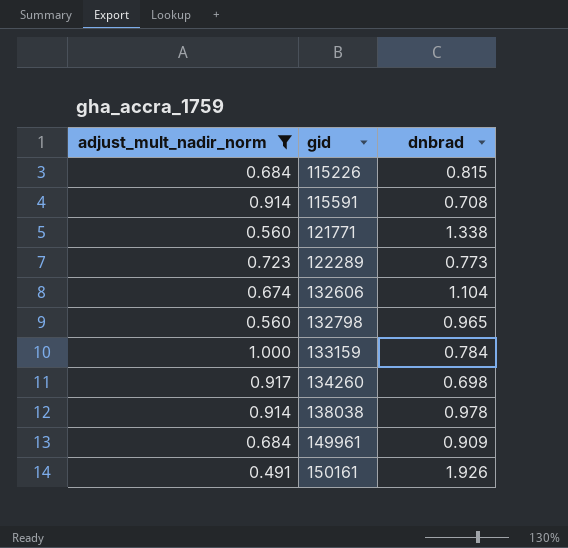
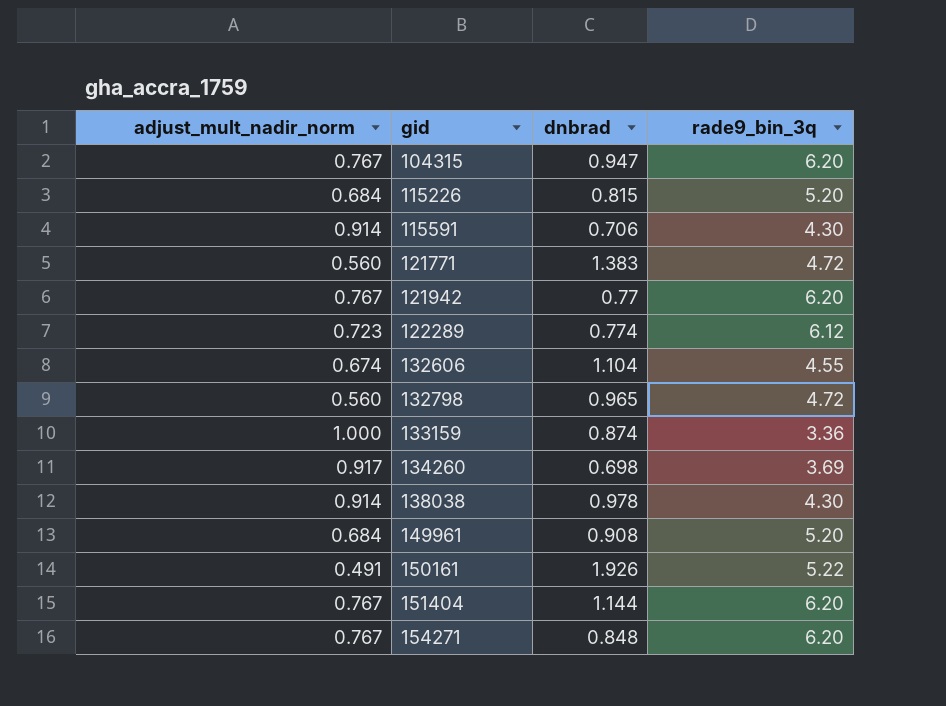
filter: adjust_mult_nadir_norm != 0.767 -> none
column rade9_bin_3q | position: none -> 4
115591 | dnbrad: 0.708 -> 0.706
121771 | dnbrad: 1.338 -> 1.383
122289 | dnbrad: 0.773 -> 0.774
133159 | dnbrad: 0.784 -> 0.874
149961 | dnbrad: 0.909 -> 0.908

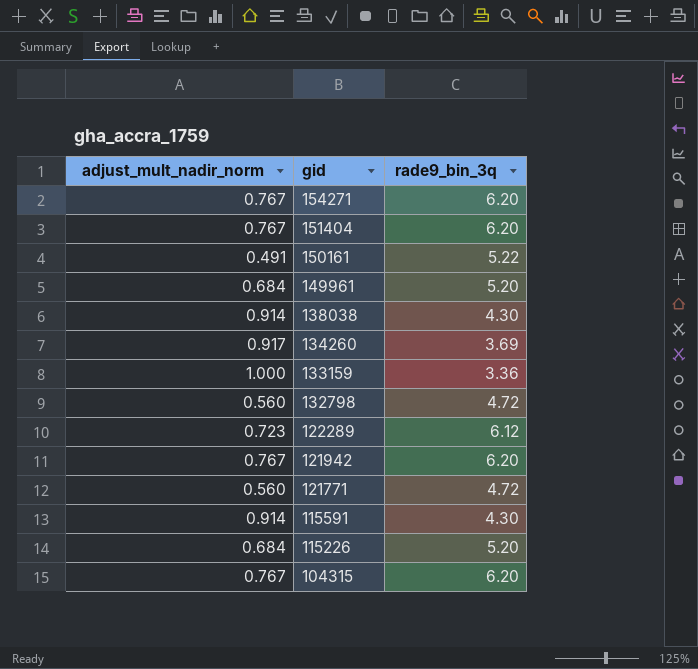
row order: gid ascending -> gid descending
column dnbrad | position: 3 -> none
row 132606: 0.674 | 1.104 | 4.55 -> none

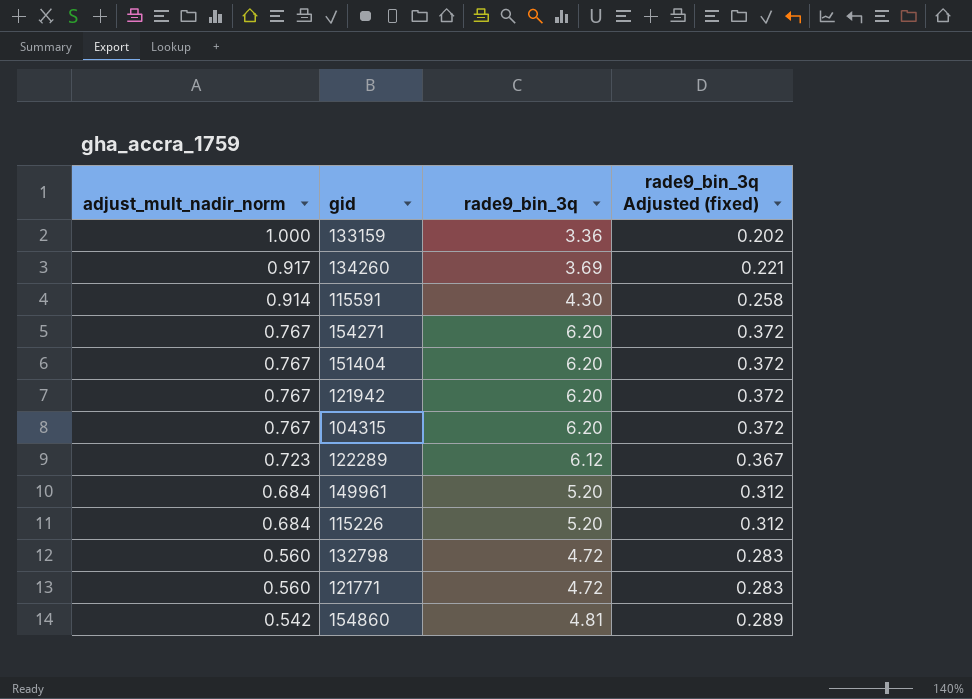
row order: gid descending -> adjust_mult_nadir_norm descending
column rade9_bin_3q Adjusted (fixed) | formula: none -> [rade9_bin_3q] * 0.06
row 150161: 0.491 | 5.22 -> none
row 138038: 0.914 | 4.30 -> none
row 154860: none -> 0.542 | 4.81 | 0.289

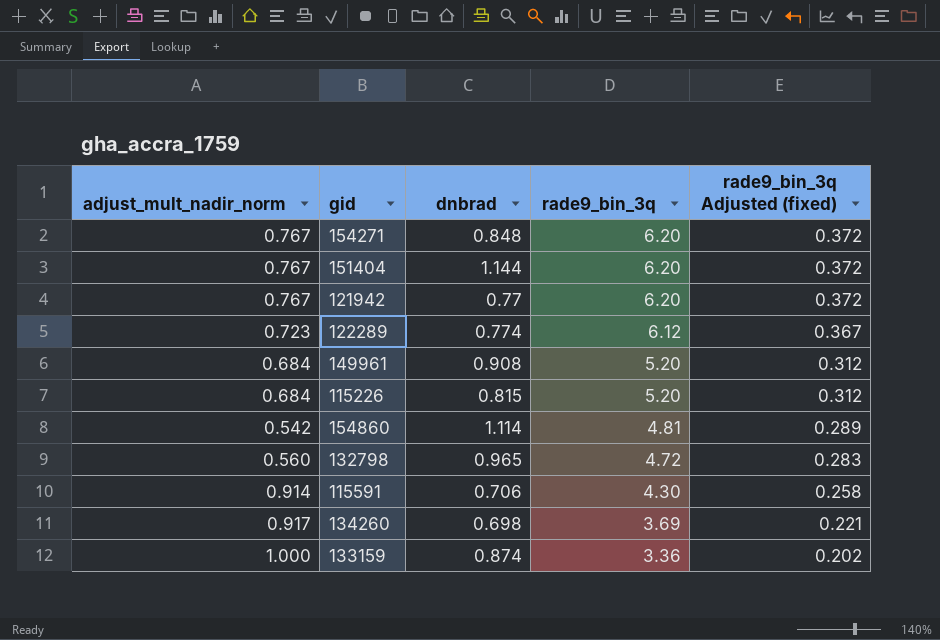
row order: adjust_mult_nadir_norm descending -> rade9_bin_3q descending
column dnbrad | position: none -> 3
row 104315: 0.767 | 6.20 | 0.372 -> none
row 121771: 0.560 | 4.72 | 0.283 -> none

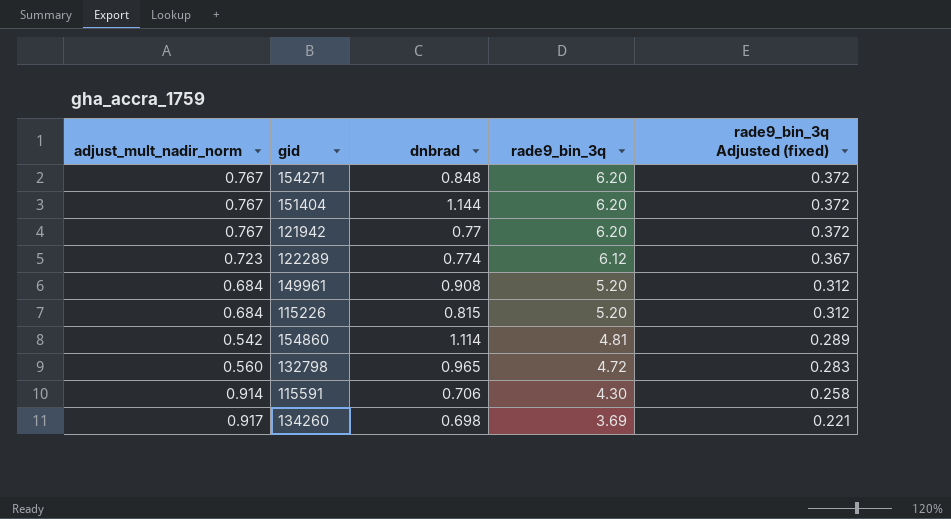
row 133159: 1.000 | 0.874 | 3.36 | 0.202 -> none

